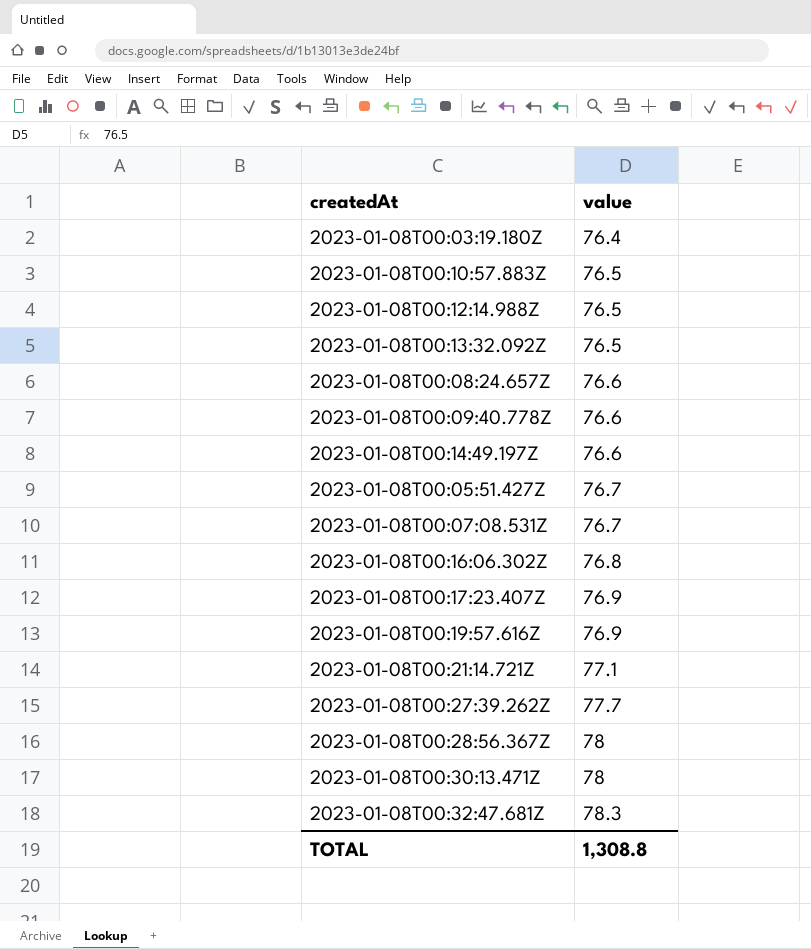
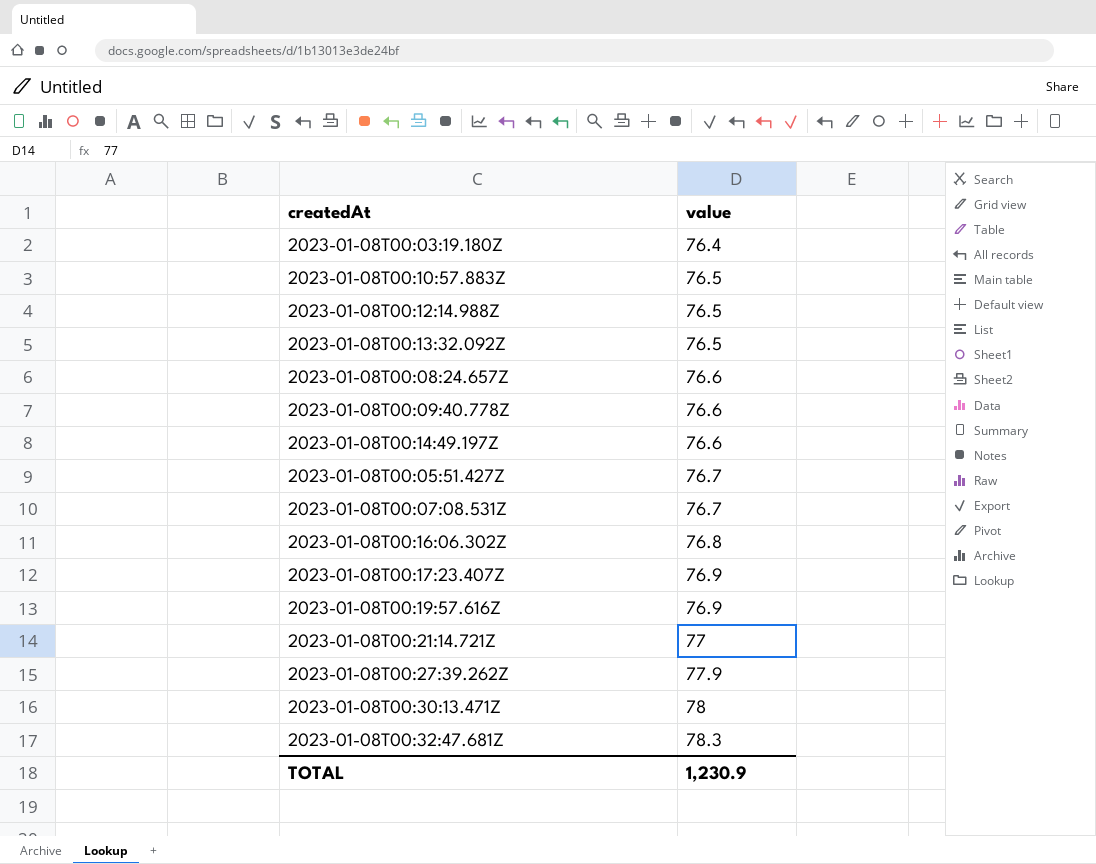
row 2023-01-08T00:28:56.367Z: 78 -> none
2023-01-08T00:21:14.721Z | value: 77.1 -> 77
2023-01-08T00:27:39.262Z | value: 77.7 -> 77.9
TOTAL | value: 1,308.8 -> 1,230.9

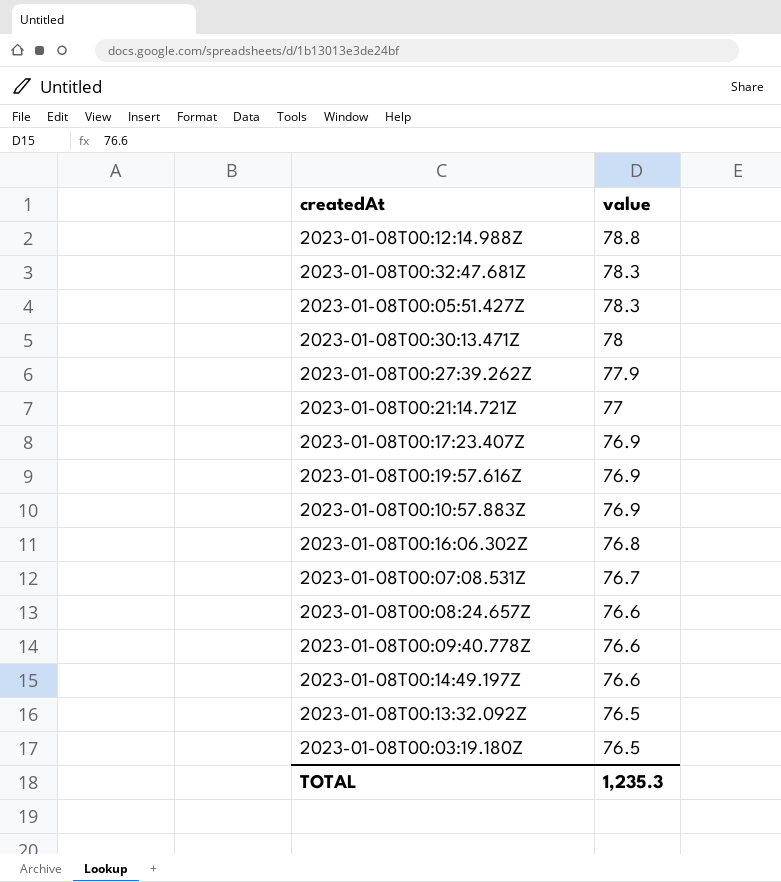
row order: value ascending -> value descending
2023-01-08T00:12:14.988Z | value: 76.5 -> 78.8
2023-01-08T00:05:51.427Z | value: 76.7 -> 78.3
2023-01-08T00:10:57.883Z | value: 76.5 -> 76.9
2023-01-08T00:03:19.180Z | value: 76.4 -> 76.5
TOTAL | value: 1,230.9 -> 1,235.3

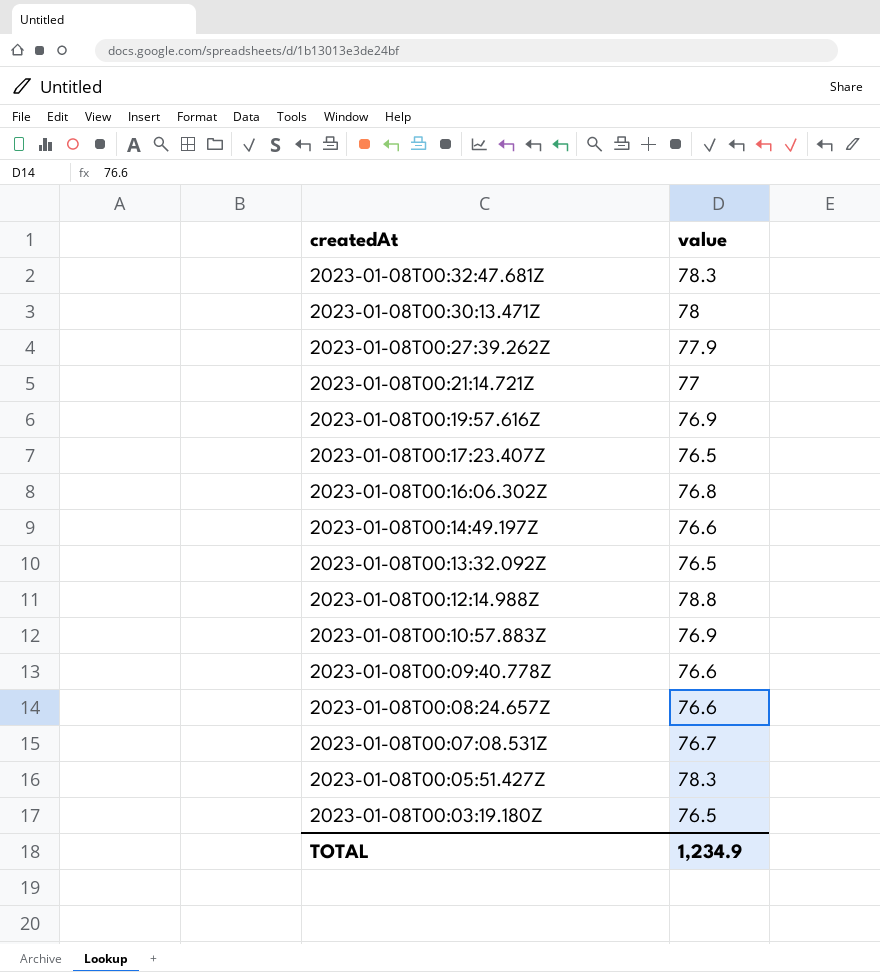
row order: value descending -> createdAt descending
2023-01-08T00:17:23.407Z | value: 76.9 -> 76.5
TOTAL | value: 1,235.3 -> 1,234.9

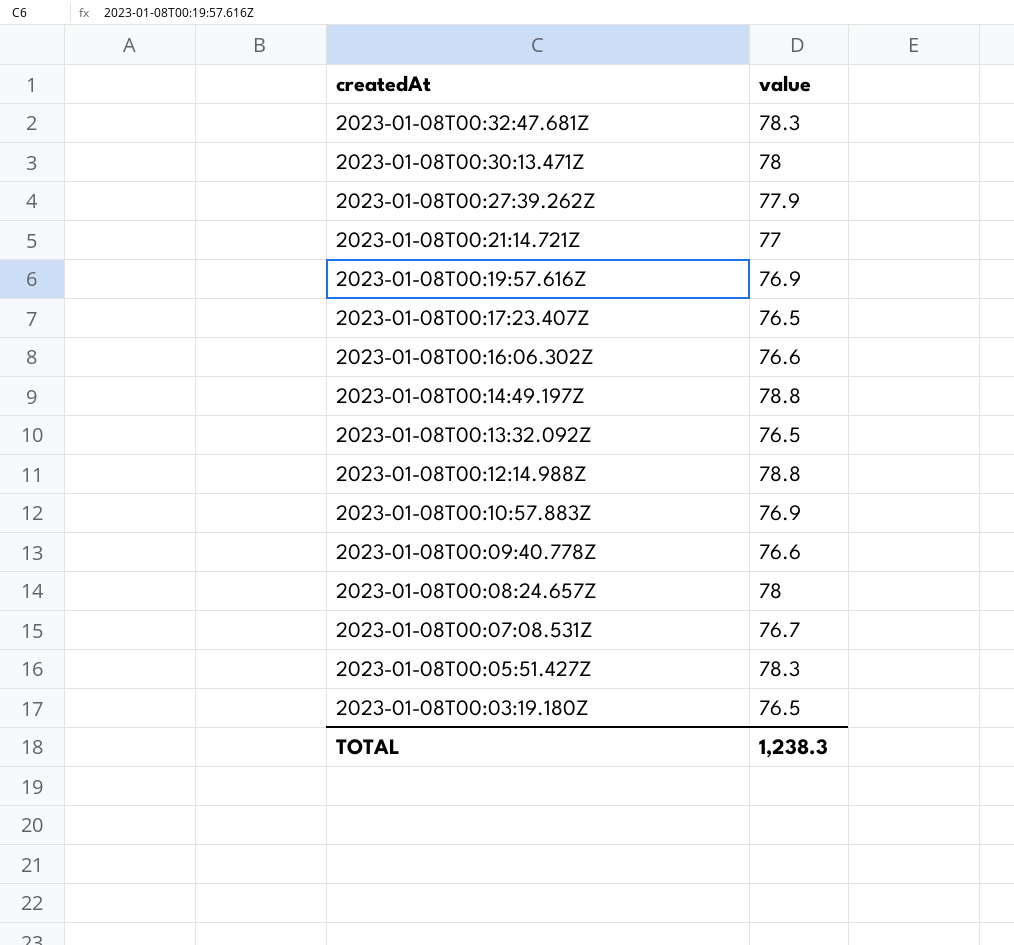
2023-01-08T00:16:06.302Z | value: 76.8 -> 76.6
2023-01-08T00:14:49.197Z | value: 76.6 -> 78.8
2023-01-08T00:08:24.657Z | value: 76.6 -> 78
TOTAL | value: 1,234.9 -> 1,238.3

